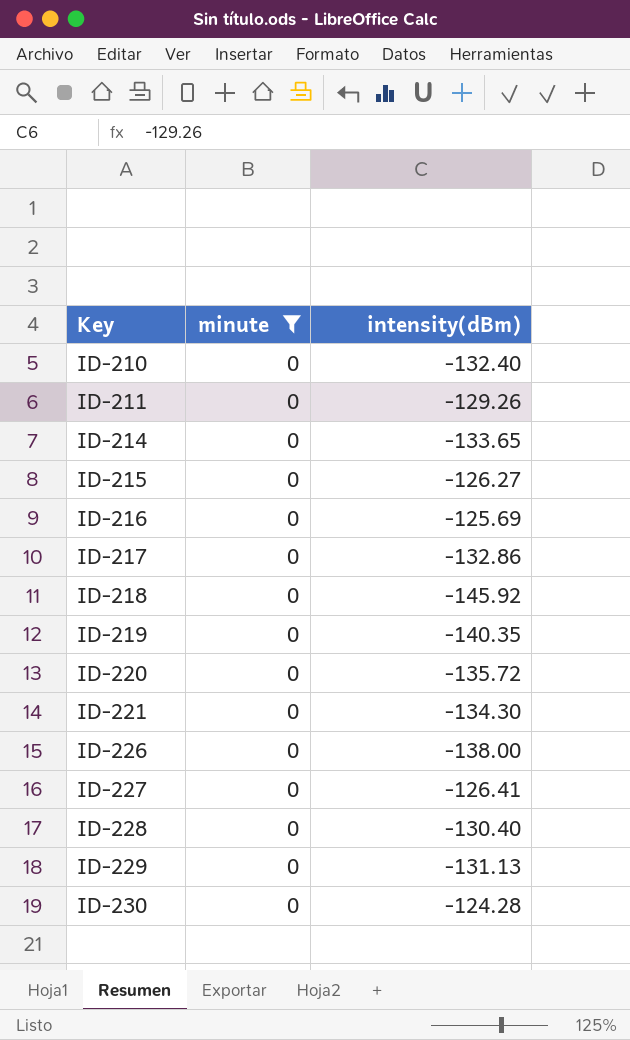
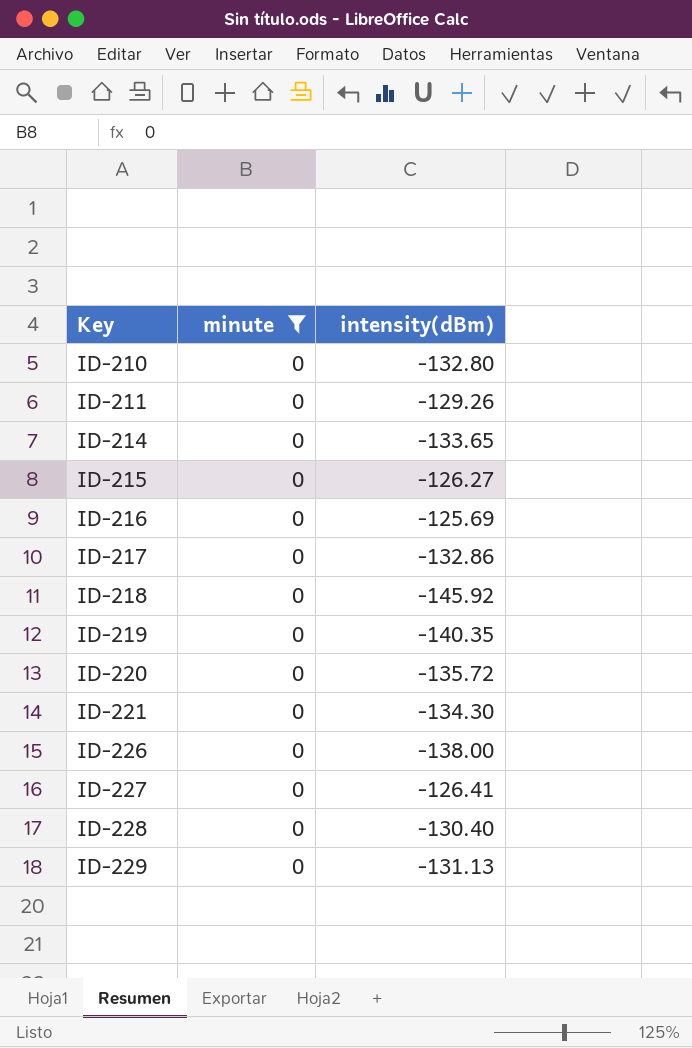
row ID-230: 0 | -124.28 -> none
ID-210 | intensity(dBm): -132.40 -> -132.80

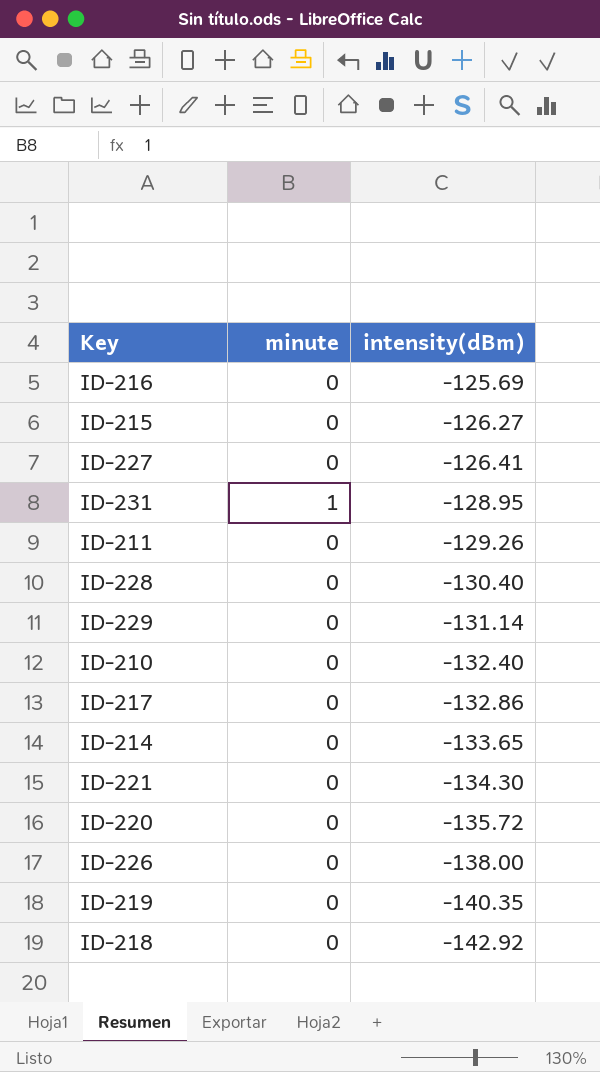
filter: minute = 0 -> none
row order: Key ascending -> intensity(dBm) descending
ID-229 | intensity(dBm): -131.13 -> -131.14
ID-210 | intensity(dBm): -132.80 -> -132.40
ID-218 | intensity(dBm): -145.92 -> -142.92

